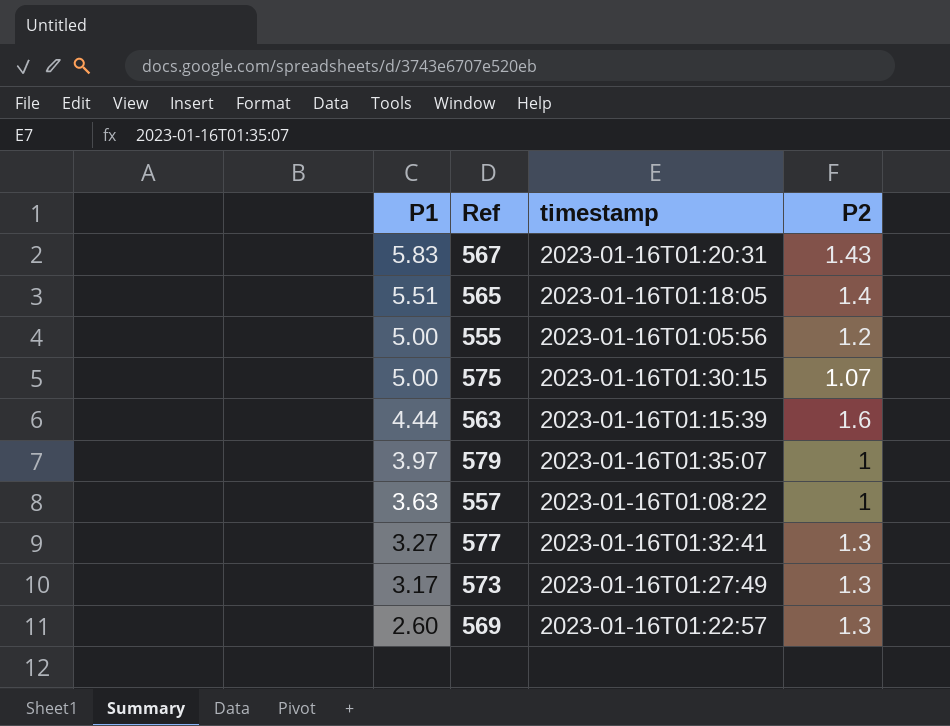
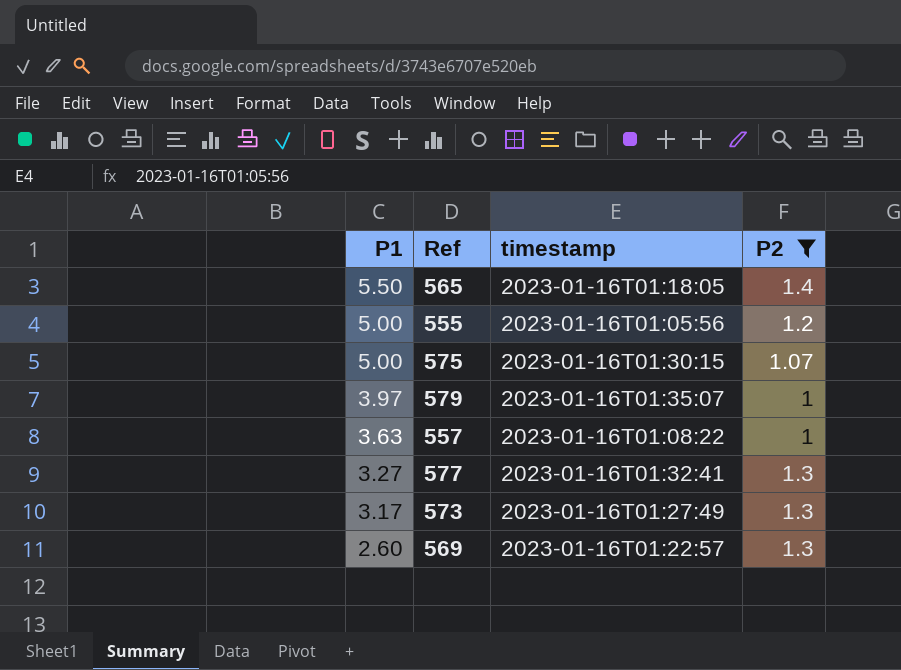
filter: none -> P2 <= 1.4
565 | P1: 5.51 -> 5.50

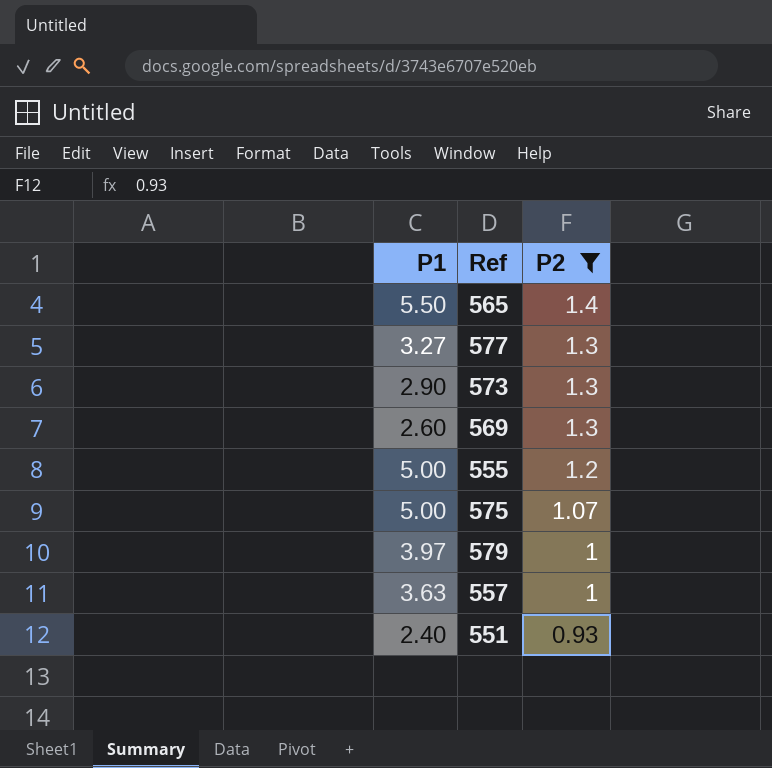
row order: P1 descending -> P2 descending
column timestamp | position: 3 -> none
573 | P1: 3.17 -> 2.90
row 551: none -> 2.40 | 0.93

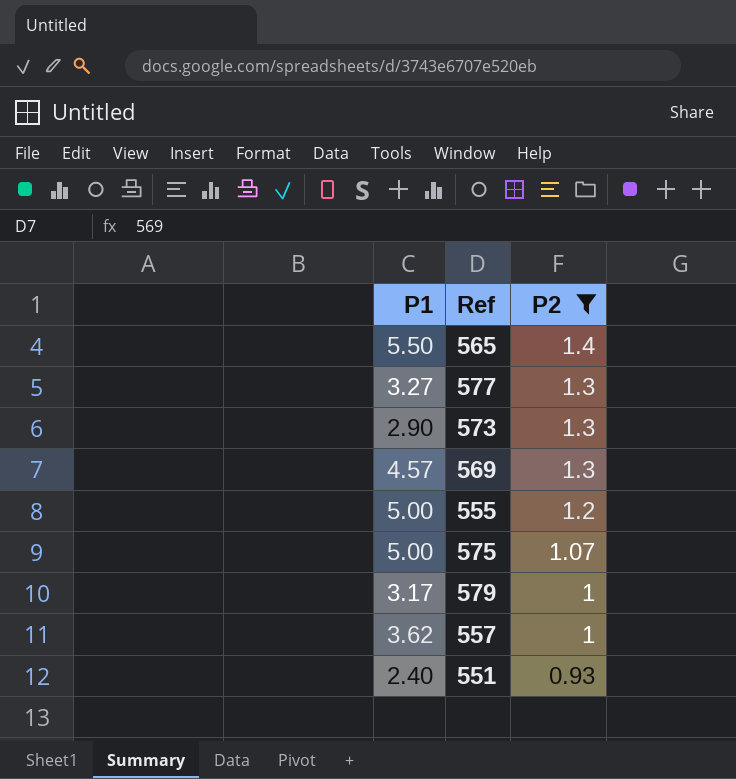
569 | P1: 2.60 -> 4.57
579 | P1: 3.97 -> 3.17
557 | P1: 3.63 -> 3.62

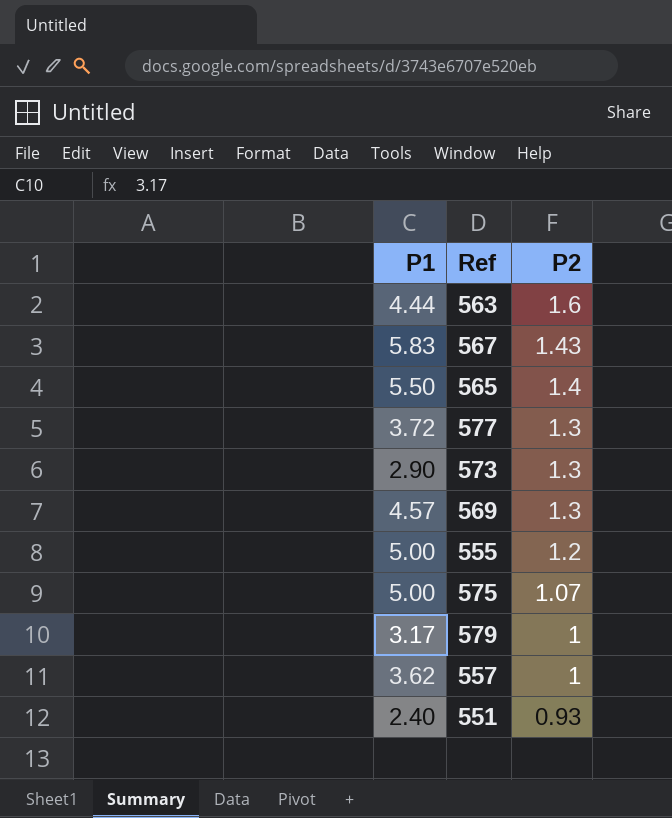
filter: P2 <= 1.4 -> none
577 | P1: 3.27 -> 3.72

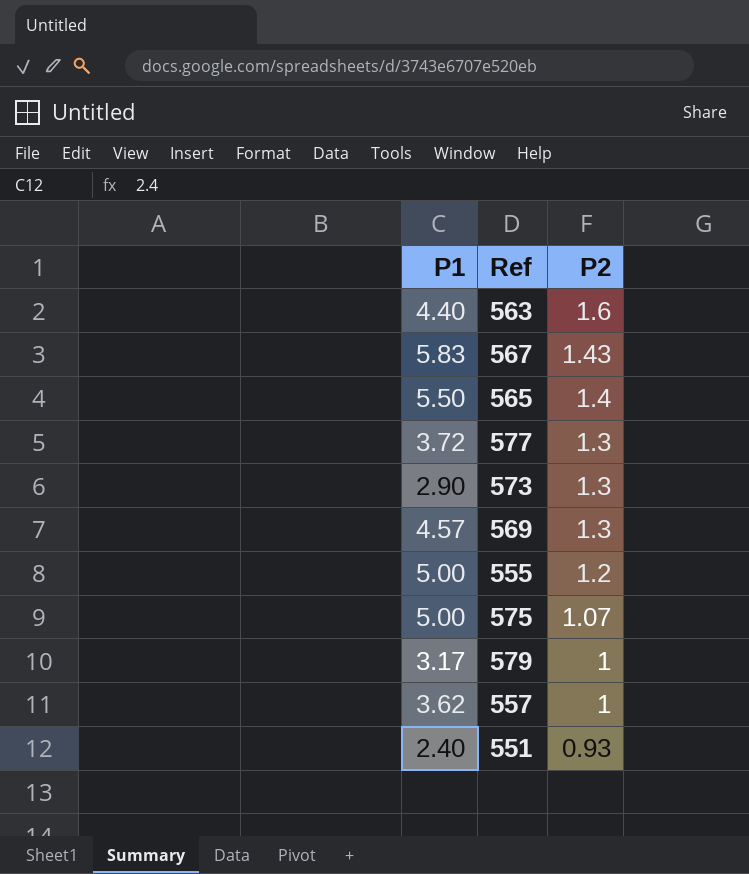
563 | P1: 4.44 -> 4.40

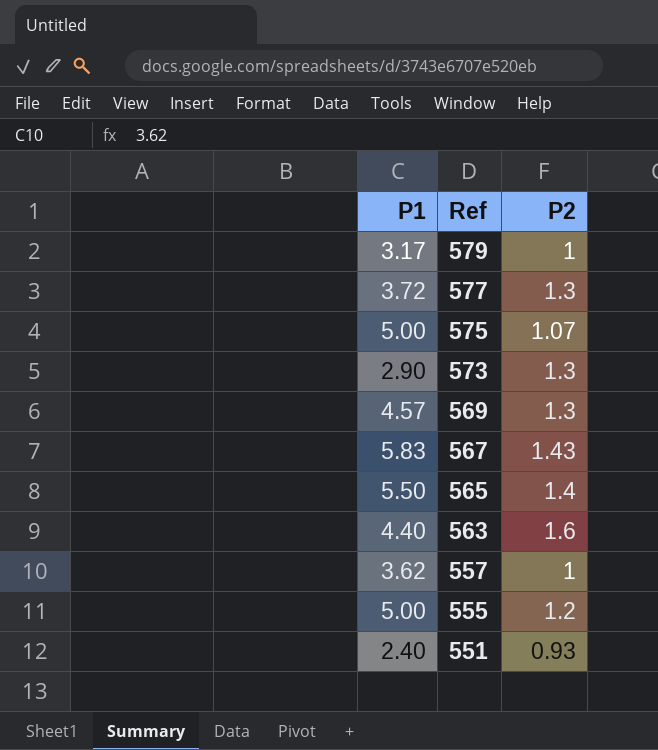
row order: P2 descending -> Ref descending

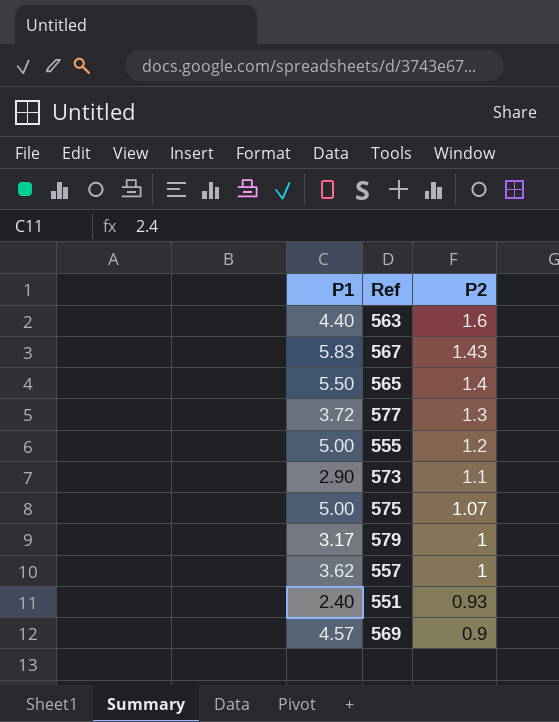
row order: Ref descending -> P2 descending
573 | P2: 1.3 -> 1.1
569 | P2: 1.3 -> 0.9

